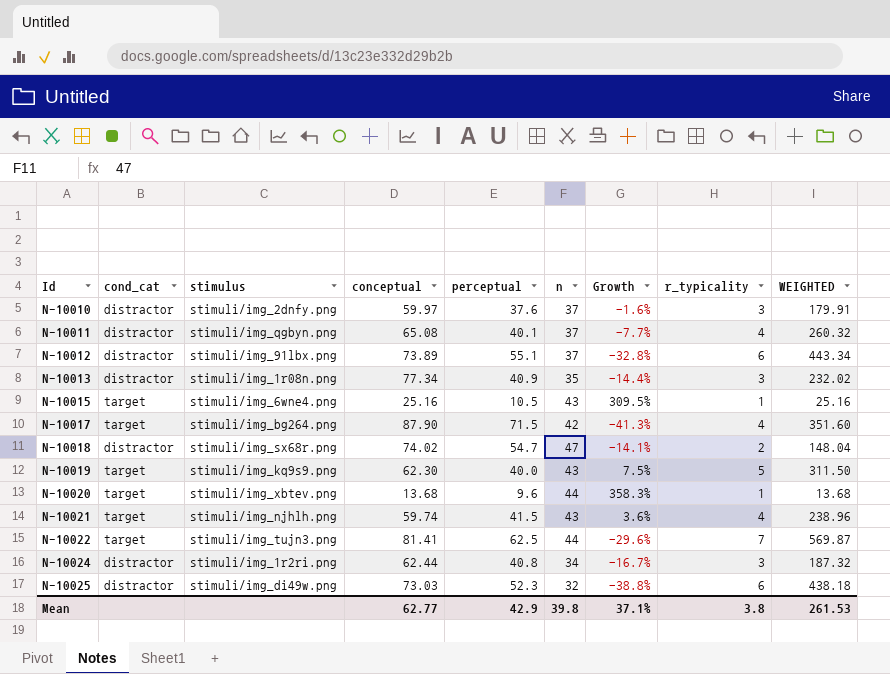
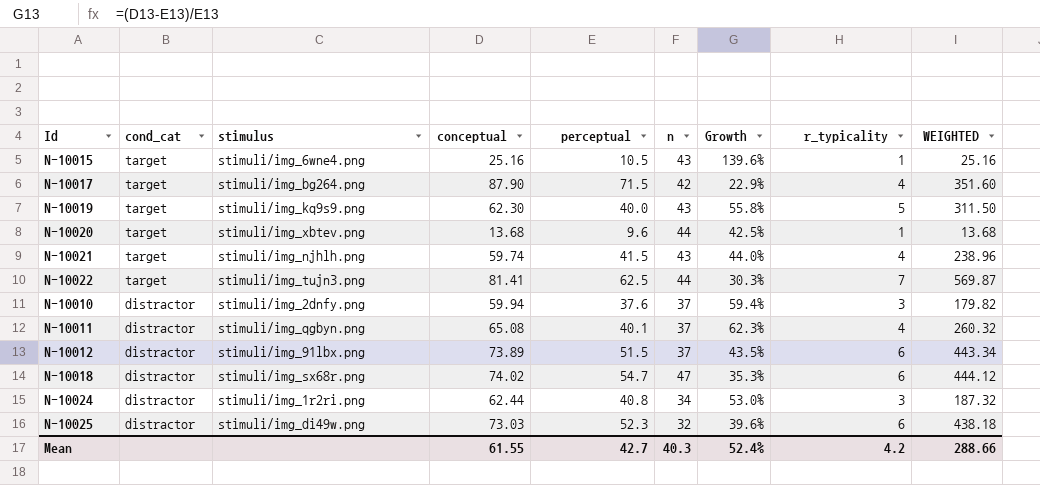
row order: Id ascending -> cond_cat descending
column Growth | formula: ([n] - [perceptual]) / [perceptual] -> ([conceptual] - [perceptual]) / [perceptual]
row N-10013: distractor | stimuli/img_1r08n.png | 77.34 | 40.9 | 35 | -14.4% | 3 | 232.02 -> none
N-10010 | conceptual: 59.97 -> 59.94
N-10010 | WEIGHTED: 179.91 -> 179.82
N-10012 | perceptual: 55.1 -> 51.5
N-10018 | r_typicality: 2 -> 6
N-10018 | WEIGHTED: 148.04 -> 444.12
Mean | conceptual: 62.77 -> 61.55
Mean | perceptual: 42.9 -> 42.7
Mean | n: 39.8 -> 40.3
Mean | Growth: 37.1% -> 52.4%
Mean | r_typicality: 3.8 -> 4.2
Mean | WEIGHTED: 261.53 -> 288.66

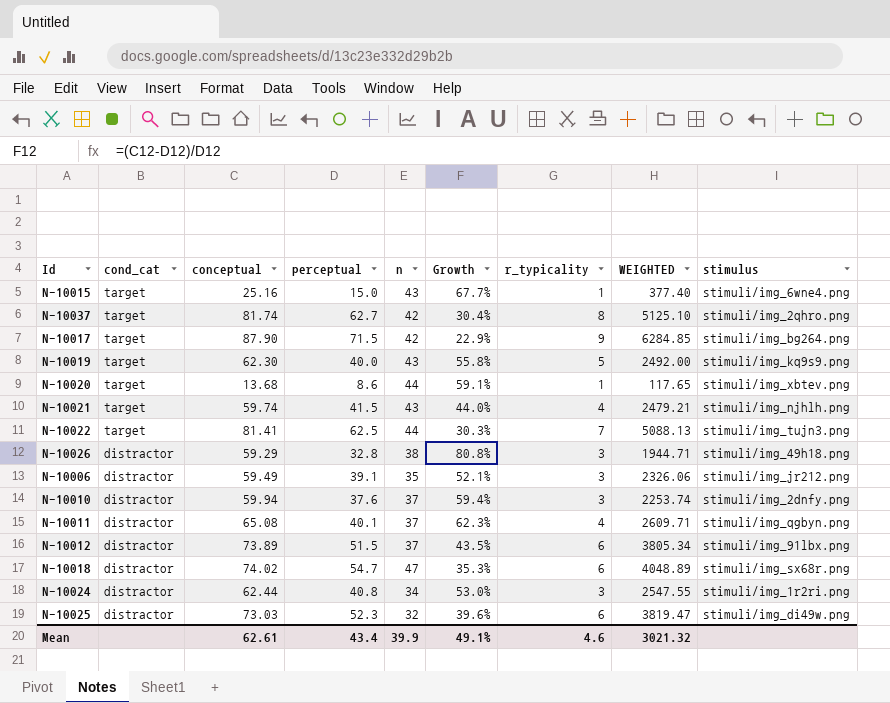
column WEIGHTED | formula: [conceptual] * [r_typicality] -> [conceptual] * [perceptual]
column stimulus | position: 3 -> 9
N-10015 | perceptual: 10.5 -> 15.0
N-10015 | Growth: 139.6% -> 67.7%
row N-10037: none -> target | 81.74 | 62.7 | 42 | 30.4% | 8 | 5125.10 | stimuli/img_2qhro.png
N-10017 | r_typicality: 4 -> 9
N-10020 | perceptual: 9.6 -> 8.6
N-10020 | Growth: 42.5% -> 59.1%
row N-10026: none -> distractor | 59.29 | 32.8 | 38 | 80.8% | 3 | 1944.71 | stimuli/img_49h18.png
row N-10006: none -> distractor | 59.49 | 39.1 | 35 | 52.1% | 3 | 2326.06 | stimuli/img_jr212.png
Mean | conceptual: 61.55 -> 62.61
Mean | perceptual: 42.7 -> 43.4
Mean | n: 40.3 -> 39.9
Mean | Growth: 52.4% -> 49.1%
Mean | r_typicality: 4.2 -> 4.6
Mean | WEIGHTED: 288.66 -> 3021.32

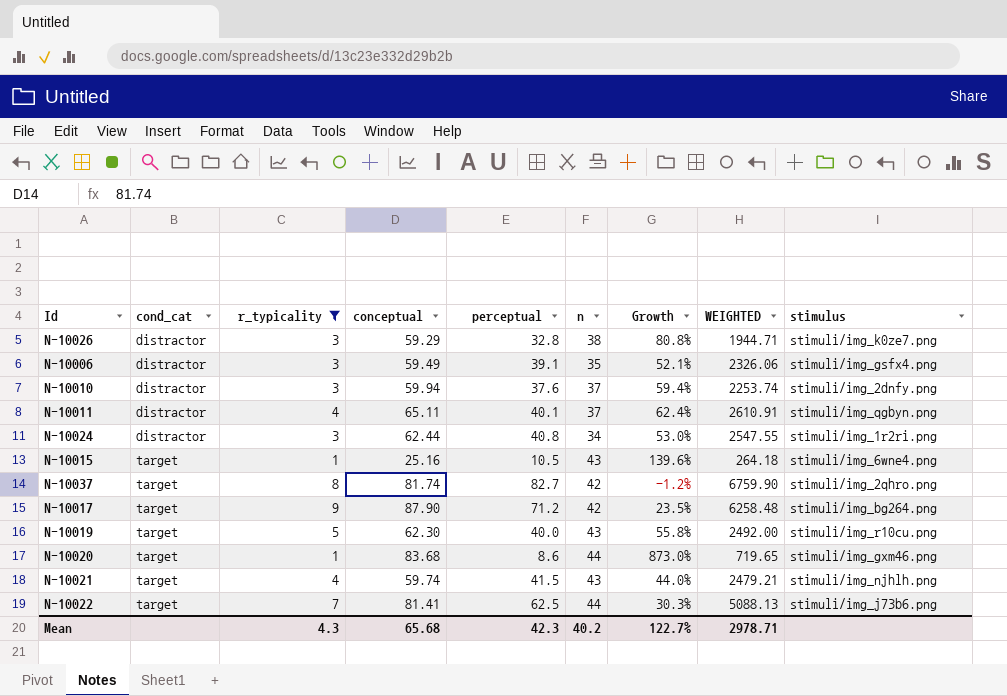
filter: none -> r_typicality != 6
row order: cond_cat descending -> cond_cat ascending
column r_typicality | position: 7 -> 3
N-10026 | stimulus: stimuli/img_49h18.png -> stimuli/img_k0ze7.png
N-10006 | stimulus: stimuli/img_jr212.png -> stimuli/img_gsfx4.png
N-10011 | conceptual: 65.08 -> 65.11
N-10011 | Growth: 62.3% -> 62.4%
N-10011 | WEIGHTED: 2609.71 -> 2610.91
N-10015 | perceptual: 15.0 -> 10.5
N-10015 | Growth: 67.7% -> 139.6%
N-10015 | WEIGHTED: 377.40 -> 264.18
N-10037 | perceptual: 62.7 -> 82.7
N-10037 | Growth: 30.4% -> -1.2%
N-10037 | WEIGHTED: 5125.10 -> 6759.90
N-10017 | perceptual: 71.5 -> 71.2
N-10017 | Growth: 22.9% -> 23.5%
N-10017 | WEIGHTED: 6284.85 -> 6258.48
N-10019 | stimulus: stimuli/img_kq9s9.png -> stimuli/img_r10cu.png
N-10020 | conceptual: 13.68 -> 83.68
N-10020 | Growth: 59.1% -> 873.0%
N-10020 | WEIGHTED: 117.65 -> 719.65
N-10020 | stimulus: stimuli/img_xbtev.png -> stimuli/img_gxm46.png
N-10022 | stimulus: stimuli/img_tujn3.png -> stimuli/img_j73b6.png
Mean | r_typicality: 4.6 -> 4.3
Mean | conceptual: 62.61 -> 65.68
Mean | perceptual: 43.4 -> 42.3
Mean | n: 39.9 -> 40.2
Mean | Growth: 49.1% -> 122.7%
Mean | WEIGHTED: 3021.32 -> 2978.71

